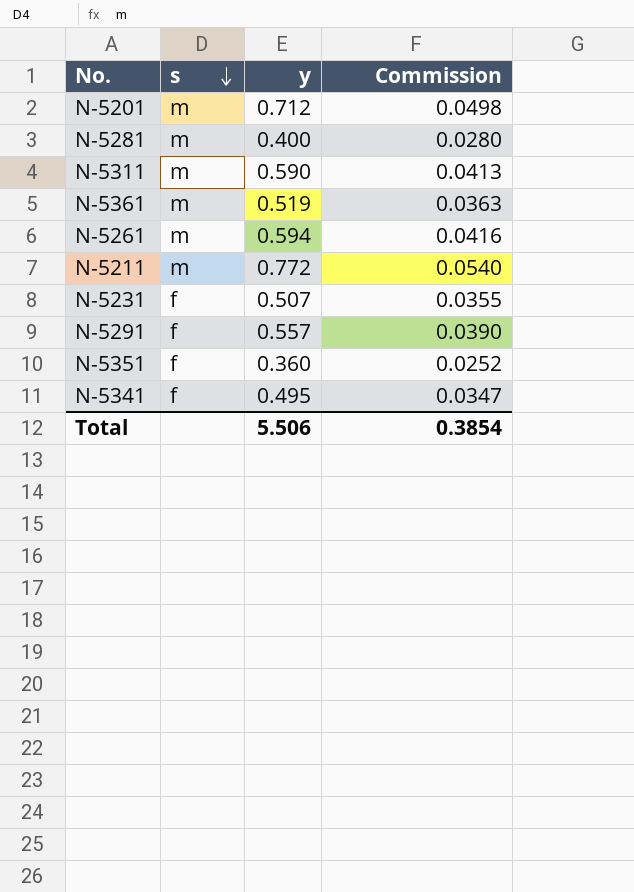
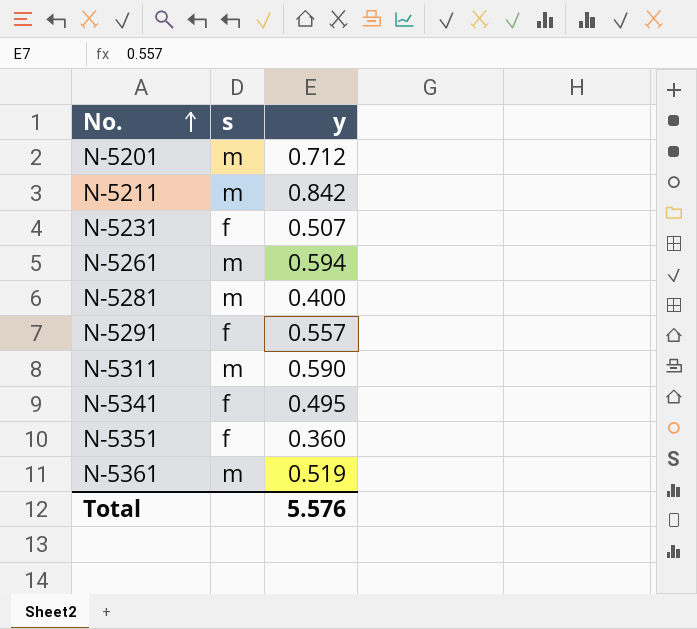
row order: s descending -> No. ascending
column Commission | formula: [y] * 0.07 -> none
N-5211 | y: 0.772 -> 0.842
Total | y: 5.506 -> 5.576

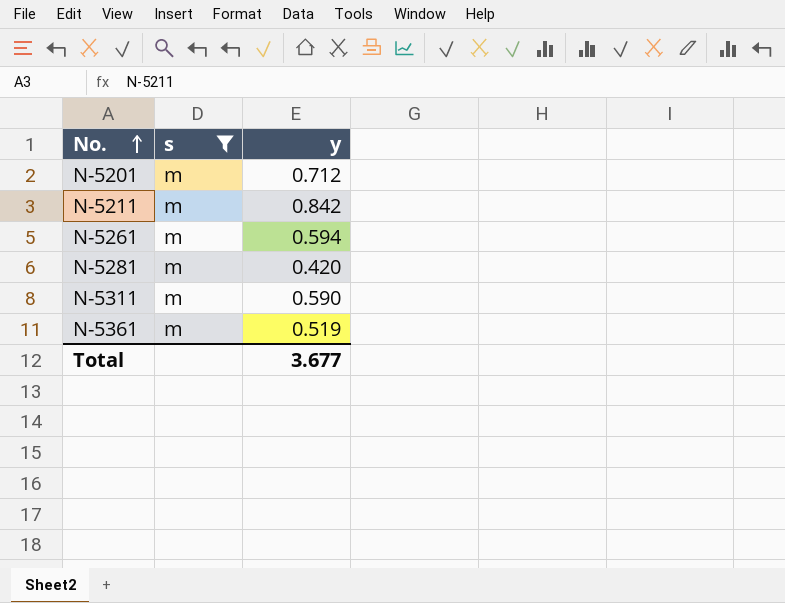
filter: none -> s = m
N-5281 | y: 0.400 -> 0.420
Total | y: 5.576 -> 3.677

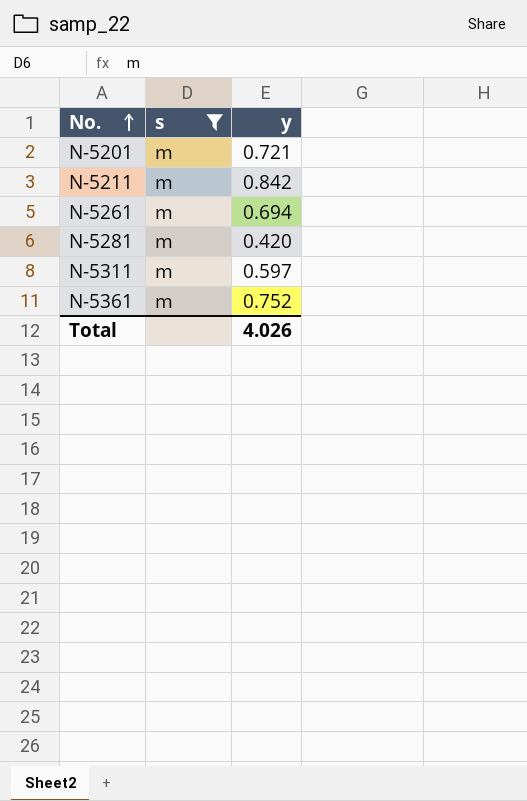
N-5201 | y: 0.712 -> 0.721
N-5261 | y: 0.594 -> 0.694
N-5311 | y: 0.590 -> 0.597
N-5361 | y: 0.519 -> 0.752
Total | y: 3.677 -> 4.026

